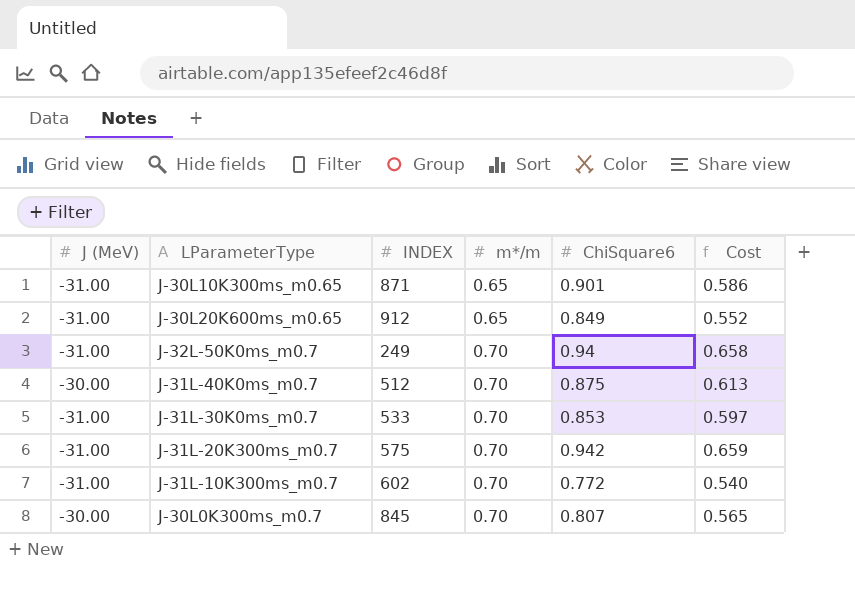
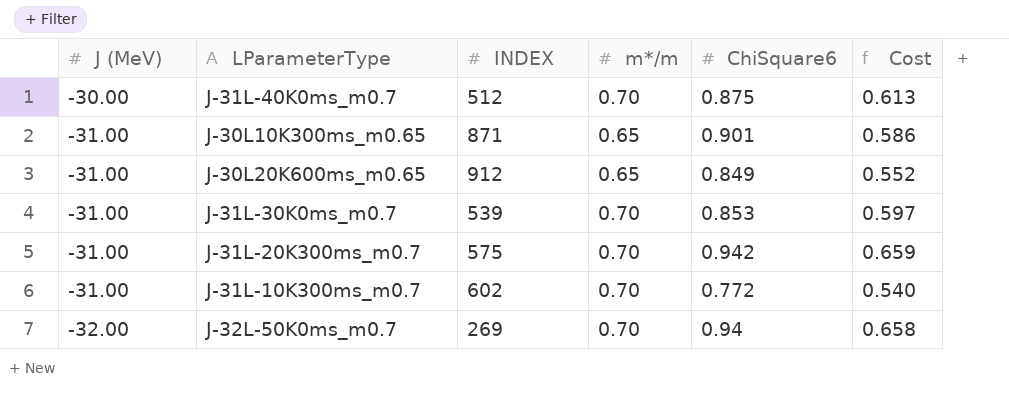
row order: m*/m ascending -> J (MeV) descending
row J-30L0K300ms_m0.7: -30.00 | 845 | 0.70 | 0.807 | 0.565 -> none
J-31L-30K0ms_m0.7 | INDEX: 533 -> 539
J-32L-50K0ms_m0.7 | J (MeV): -31.00 -> -32.00
J-32L-50K0ms_m0.7 | INDEX: 249 -> 269

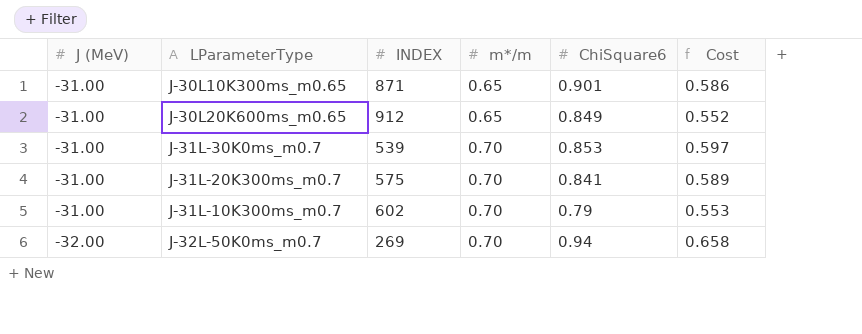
row J-31L-40K0ms_m0.7: -30.00 | 512 | 0.70 | 0.875 | 0.613 -> none
J-31L-20K300ms_m0.7 | ChiSquare6: 0.942 -> 0.841
J-31L-20K300ms_m0.7 | Cost: 0.659 -> 0.589
J-31L-10K300ms_m0.7 | ChiSquare6: 0.772 -> 0.79
J-31L-10K300ms_m0.7 | Cost: 0.540 -> 0.553

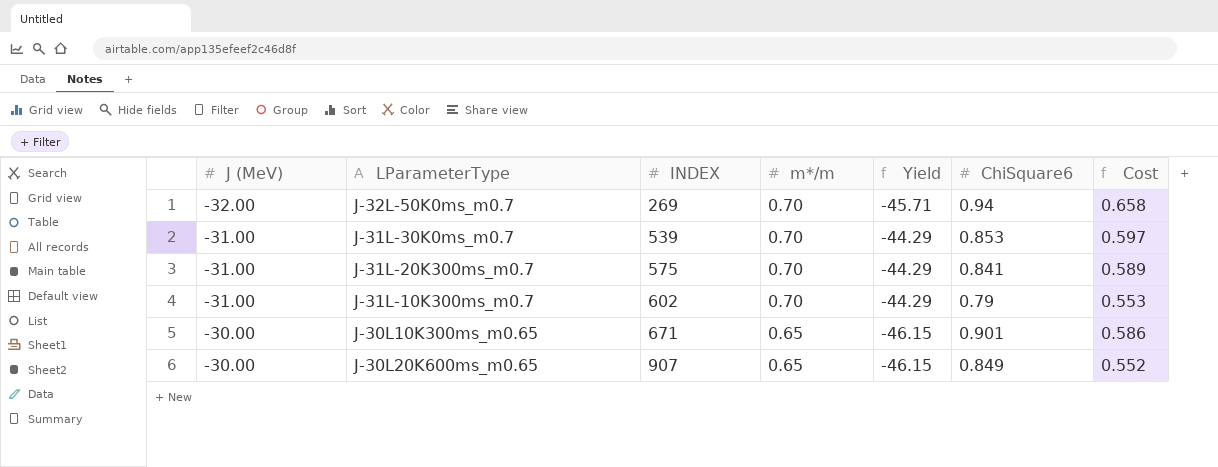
row order: J (MeV) descending -> J (MeV) ascending
column Yield | formula: none -> [J (MeV)] / [m*/m]
J-30L10K300ms_m0.65 | J (MeV): -31.00 -> -30.00
J-30L10K300ms_m0.65 | INDEX: 871 -> 671
J-30L20K600ms_m0.65 | J (MeV): -31.00 -> -30.00
J-30L20K600ms_m0.65 | INDEX: 912 -> 907

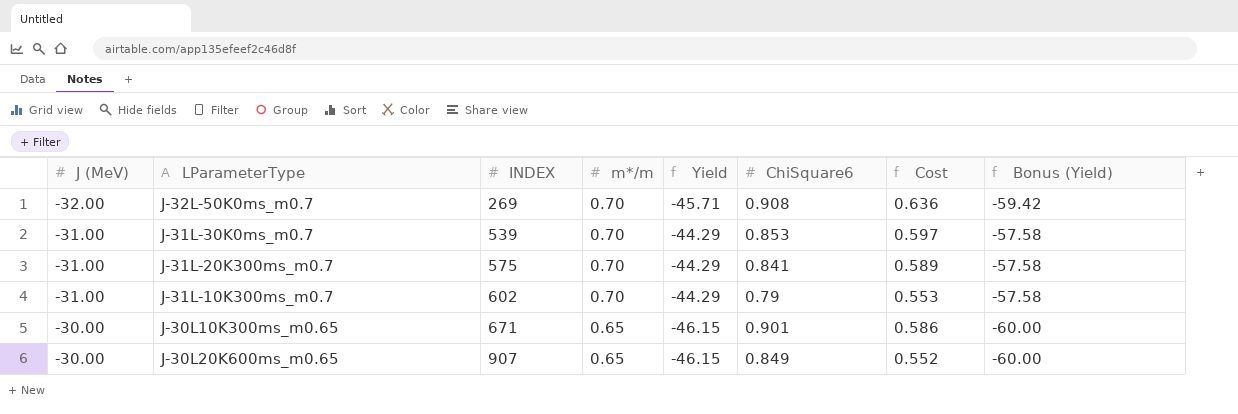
column Bonus (Yield) | formula: none -> [Yield] * 1.3
J-32L-50K0ms_m0.7 | ChiSquare6: 0.94 -> 0.908
J-32L-50K0ms_m0.7 | Cost: 0.658 -> 0.636

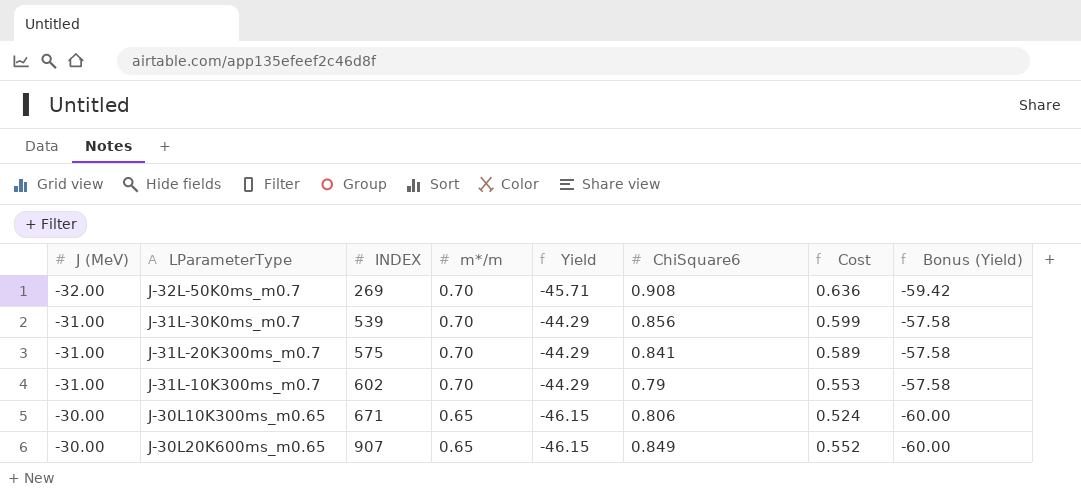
J-31L-30K0ms_m0.7 | ChiSquare6: 0.853 -> 0.856
J-31L-30K0ms_m0.7 | Cost: 0.597 -> 0.599
J-30L10K300ms_m0.65 | ChiSquare6: 0.901 -> 0.806
J-30L10K300ms_m0.65 | Cost: 0.586 -> 0.524

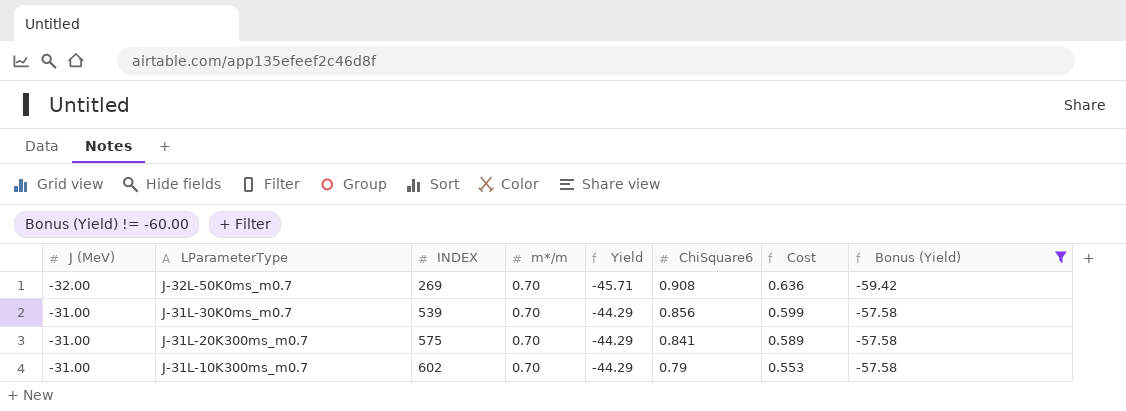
filter: none -> Bonus (Yield) != -60.00

